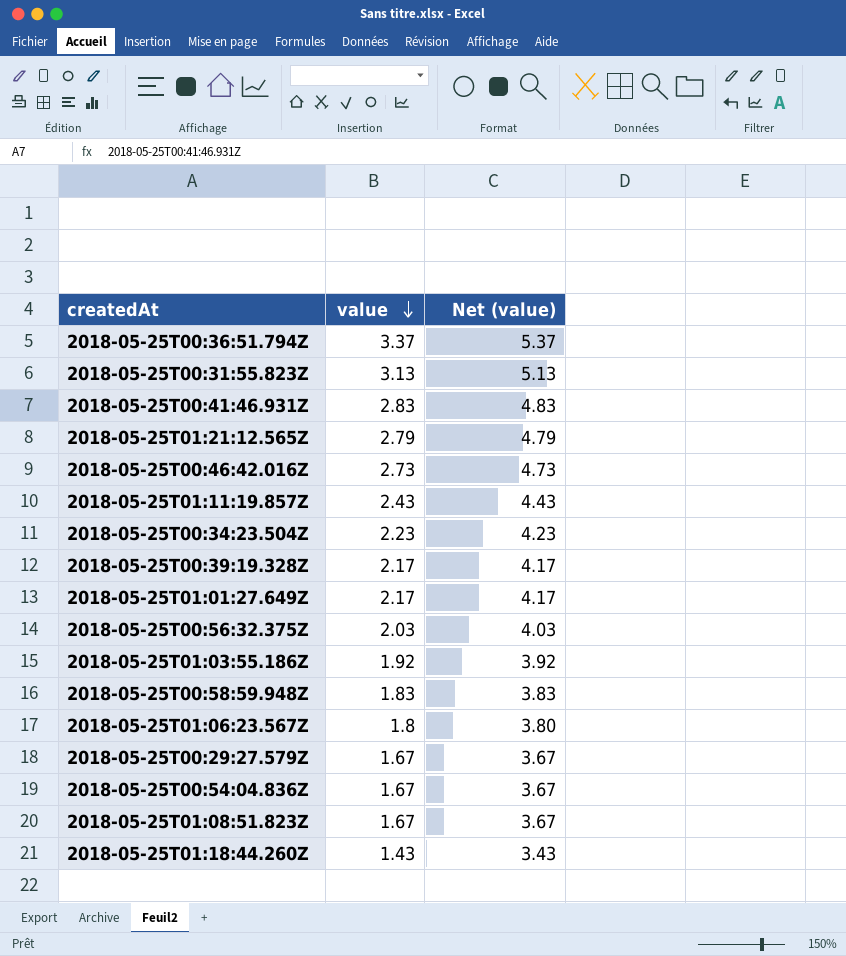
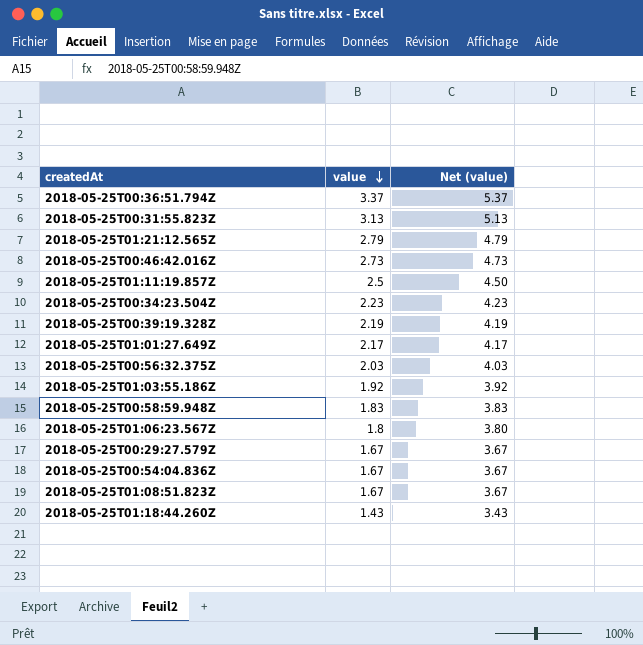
row 2018-05-25T00:41:46.931Z: 2.83 | 4.83 -> none
2018-05-25T01:11:19.857Z | value: 2.43 -> 2.5
2018-05-25T01:11:19.857Z | Net (value): 4.43 -> 4.50
2018-05-25T00:39:19.328Z | value: 2.17 -> 2.19
2018-05-25T00:39:19.328Z | Net (value): 4.17 -> 4.19

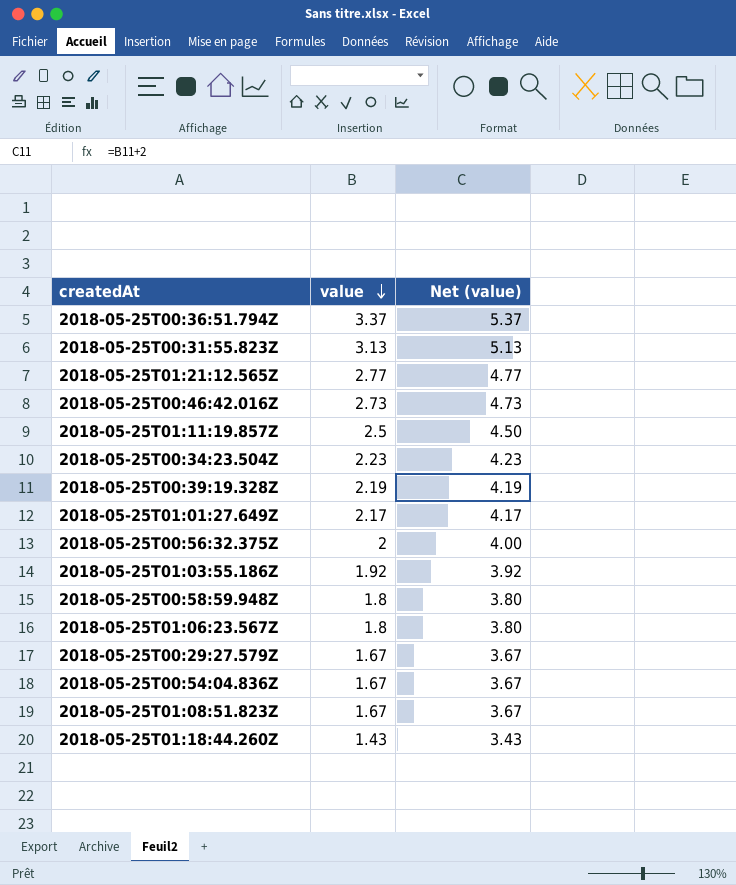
2018-05-25T01:21:12.565Z | value: 2.79 -> 2.77
2018-05-25T01:21:12.565Z | Net (value): 4.79 -> 4.77
2018-05-25T00:56:32.375Z | value: 2.03 -> 2
2018-05-25T00:56:32.375Z | Net (value): 4.03 -> 4.00
2018-05-25T00:58:59.948Z | value: 1.83 -> 1.8
2018-05-25T00:58:59.948Z | Net (value): 3.83 -> 3.80

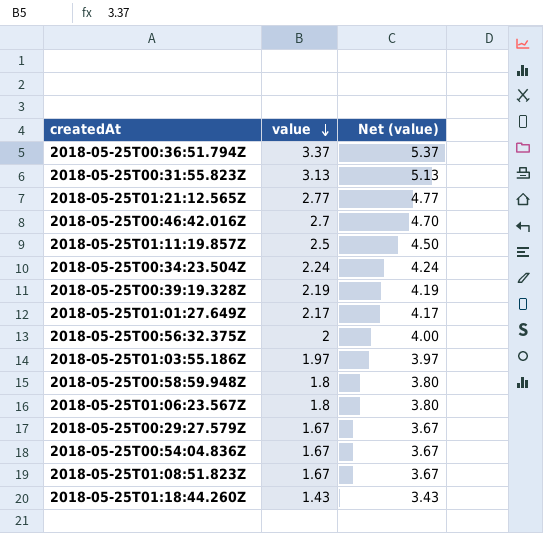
2018-05-25T00:46:42.016Z | value: 2.73 -> 2.7
2018-05-25T00:46:42.016Z | Net (value): 4.73 -> 4.70
2018-05-25T00:34:23.504Z | value: 2.23 -> 2.24
2018-05-25T00:34:23.504Z | Net (value): 4.23 -> 4.24
2018-05-25T01:03:55.186Z | value: 1.92 -> 1.97
2018-05-25T01:03:55.186Z | Net (value): 3.92 -> 3.97

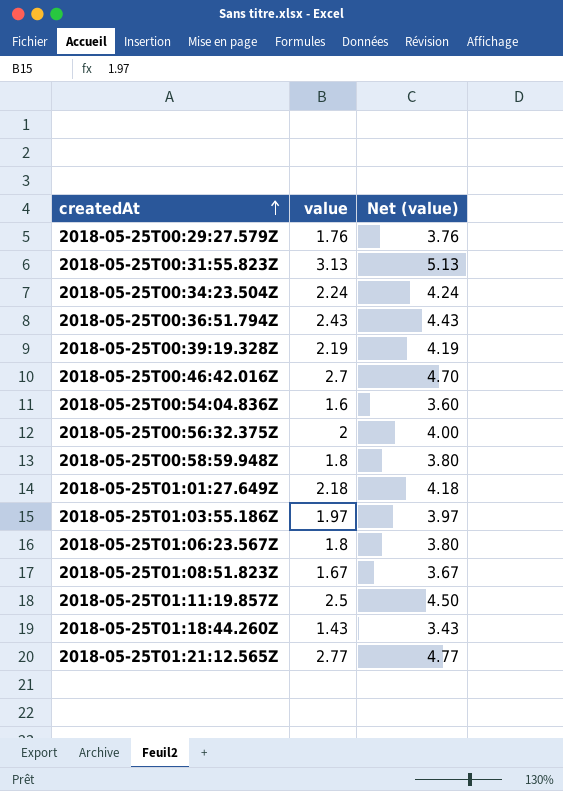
row order: value descending -> createdAt ascending
2018-05-25T00:29:27.579Z | value: 1.67 -> 1.76
2018-05-25T00:29:27.579Z | Net (value): 3.67 -> 3.76
2018-05-25T00:36:51.794Z | value: 3.37 -> 2.43
2018-05-25T00:36:51.794Z | Net (value): 5.37 -> 4.43
2018-05-25T00:54:04.836Z | value: 1.67 -> 1.6
2018-05-25T00:54:04.836Z | Net (value): 3.67 -> 3.60
2018-05-25T01:01:27.649Z | value: 2.17 -> 2.18
2018-05-25T01:01:27.649Z | Net (value): 4.17 -> 4.18

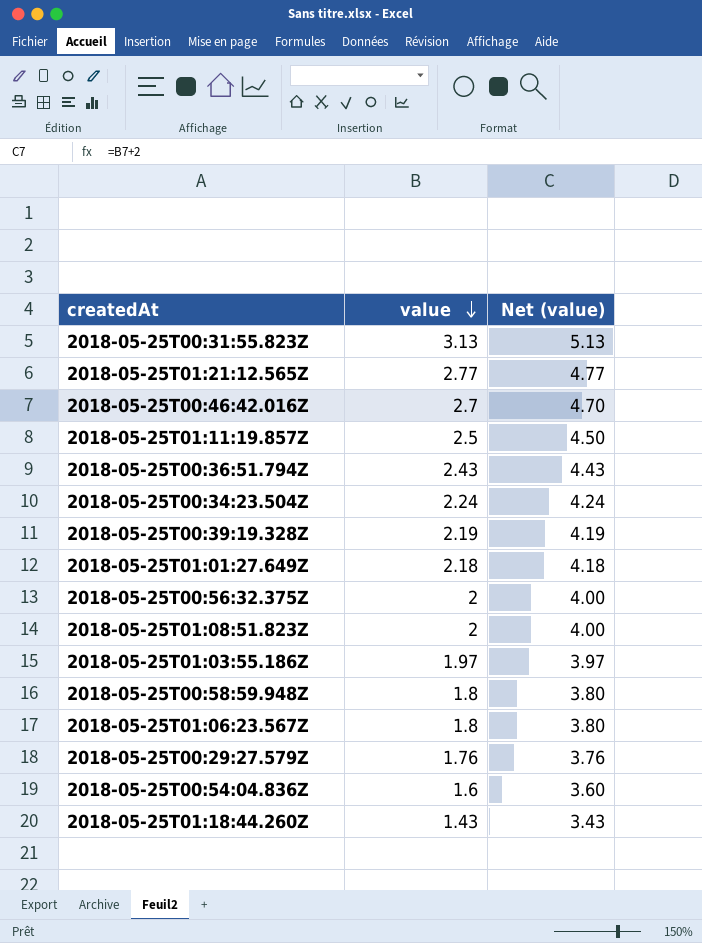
row order: createdAt ascending -> value descending
2018-05-25T01:08:51.823Z | value: 1.67 -> 2
2018-05-25T01:08:51.823Z | Net (value): 3.67 -> 4.00

